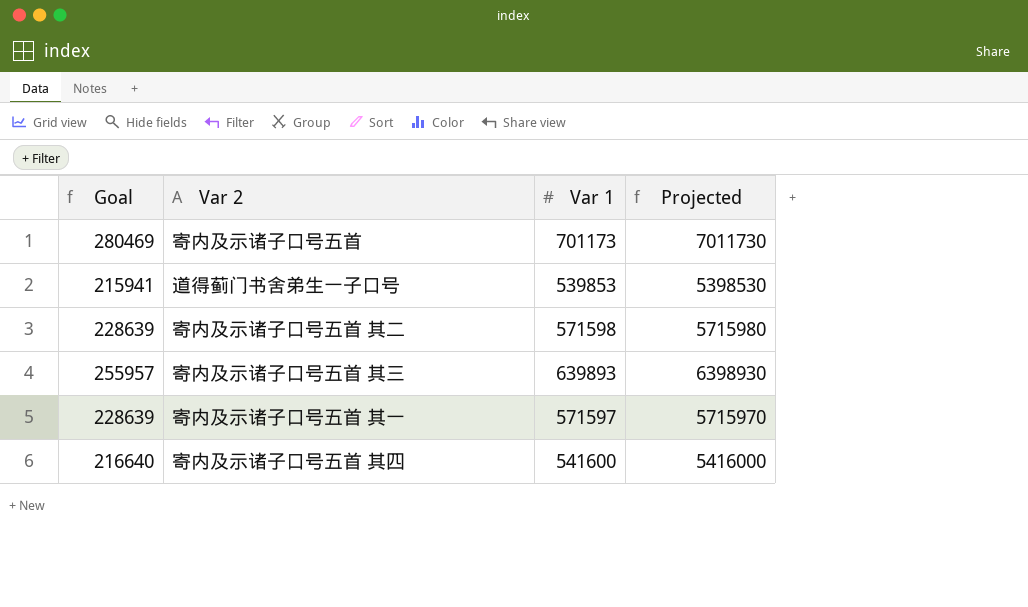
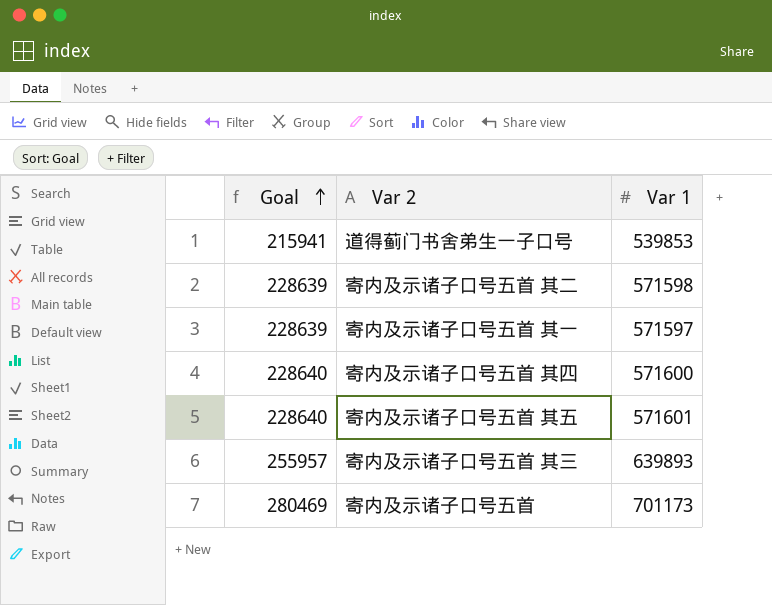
row order: none -> Goal ascending
column Projected | formula: [Var 1] * 10 -> none
寄内及示诸子口号五首 其四 | Goal: 216640 -> 228640
寄内及示诸子口号五首 其四 | Var 1: 541600 -> 571600
row 寄内及示诸子口号五首 其五: none -> 228640 | 571601

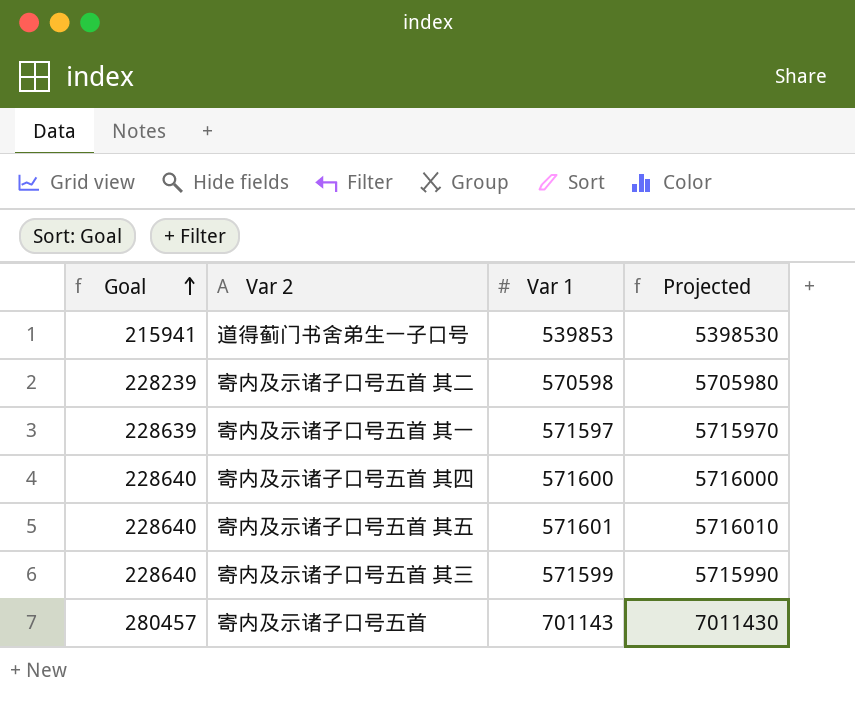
column Projected | formula: none -> [Var 1] * 10
寄内及示诸子口号五首 其二 | Goal: 228639 -> 228239
寄内及示诸子口号五首 其二 | Var 1: 571598 -> 570598
寄内及示诸子口号五首 其三 | Goal: 255957 -> 228640
寄内及示诸子口号五首 其三 | Var 1: 639893 -> 571599
寄内及示诸子口号五首 | Goal: 280469 -> 280457
寄内及示诸子口号五首 | Var 1: 701173 -> 701143

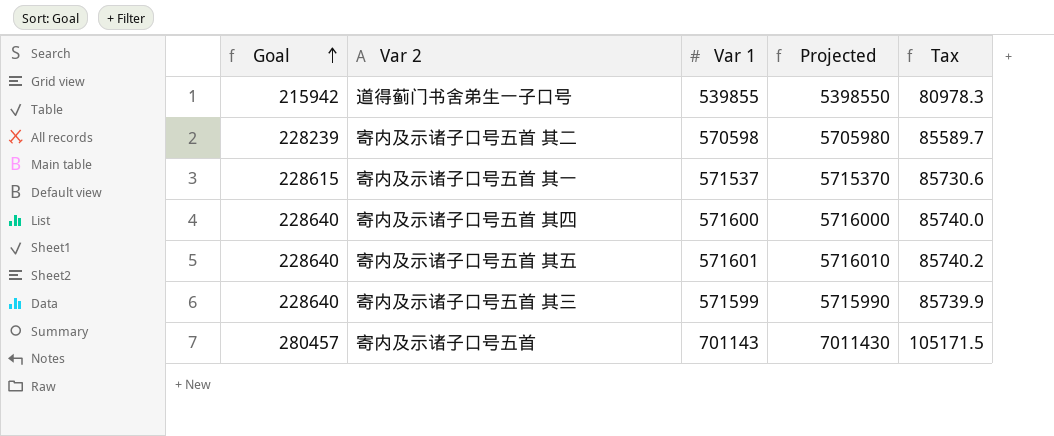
column Tax | formula: none -> [Var 1] * 0.15
道得蓟门书舍弟生一子口号 | Goal: 215941 -> 215942
道得蓟门书舍弟生一子口号 | Var 1: 539853 -> 539855
道得蓟门书舍弟生一子口号 | Projected: 5398530 -> 5398550
寄内及示诸子口号五首 其一 | Goal: 228639 -> 228615
寄内及示诸子口号五首 其一 | Var 1: 571597 -> 571537
寄内及示诸子口号五首 其一 | Projected: 5715970 -> 5715370

